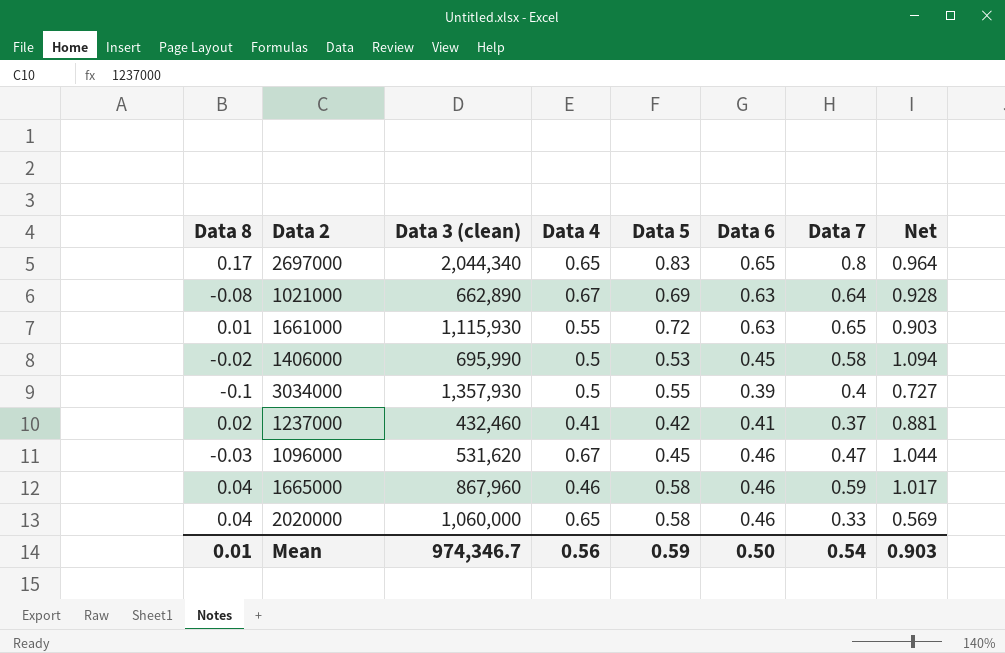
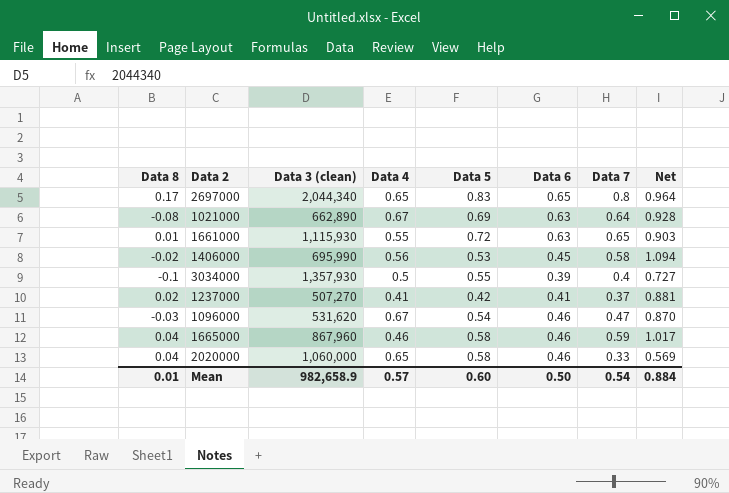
1406000 | Data 4: 0.5 -> 0.56
1237000 | Data 3 (clean): 432,460 -> 507,270
1096000 | Data 5: 0.45 -> 0.54
1096000 | Net: 1.044 -> 0.870
Mean | Data 3 (clean): 974,346.7 -> 982,658.9
Mean | Data 4: 0.56 -> 0.57
Mean | Data 5: 0.59 -> 0.60
Mean | Net: 0.903 -> 0.884

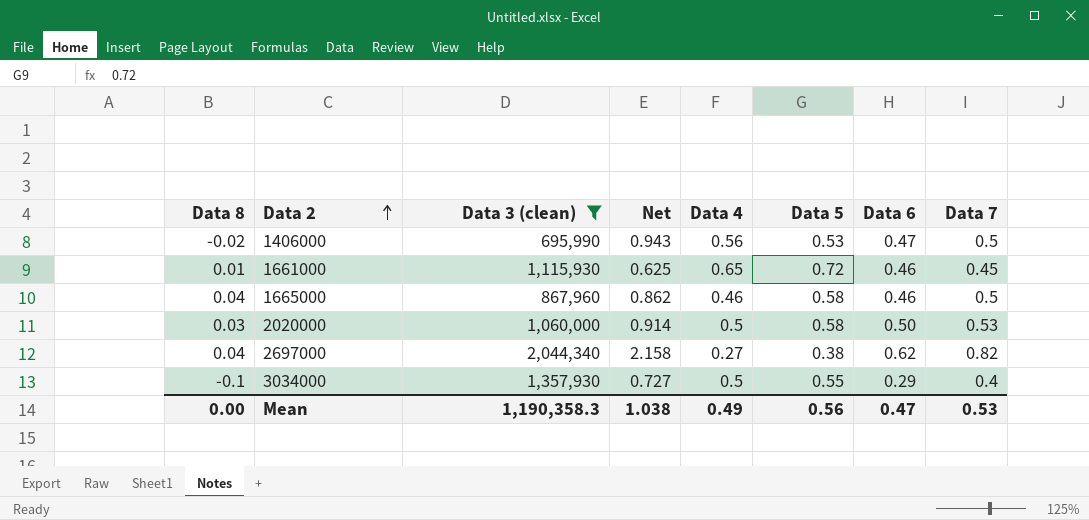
filter: none -> Data 3 (clean) >= 695,990
row order: none -> Data 2 ascending
column Net | position: 8 -> 4
1406000 | Net: 1.094 -> 0.943
1406000 | Data 6: 0.45 -> 0.47
1406000 | Data 7: 0.58 -> 0.5
1661000 | Net: 0.903 -> 0.625
1661000 | Data 4: 0.55 -> 0.65
1661000 | Data 6: 0.63 -> 0.46
1661000 | Data 7: 0.65 -> 0.45
1665000 | Net: 1.017 -> 0.862
1665000 | Data 7: 0.59 -> 0.5
2020000 | Data 8: 0.04 -> 0.03
2020000 | Net: 0.569 -> 0.914
2020000 | Data 4: 0.65 -> 0.5
2020000 | Data 6: 0.46 -> 0.50
2020000 | Data 7: 0.33 -> 0.53
2697000 | Data 8: 0.17 -> 0.04
2697000 | Net: 0.964 -> 2.158
2697000 | Data 4: 0.65 -> 0.27
2697000 | Data 5: 0.83 -> 0.38
2697000 | Data 6: 0.65 -> 0.62
2697000 | Data 7: 0.8 -> 0.82
3034000 | Data 6: 0.39 -> 0.29
Mean | Data 8: 0.01 -> 0.00
Mean | Data 3 (clean): 982,658.9 -> 1,190,358.3
Mean | Net: 0.884 -> 1.038
Mean | Data 4: 0.57 -> 0.49
Mean | Data 5: 0.60 -> 0.56
Mean | Data 6: 0.50 -> 0.47
Mean | Data 7: 0.54 -> 0.53

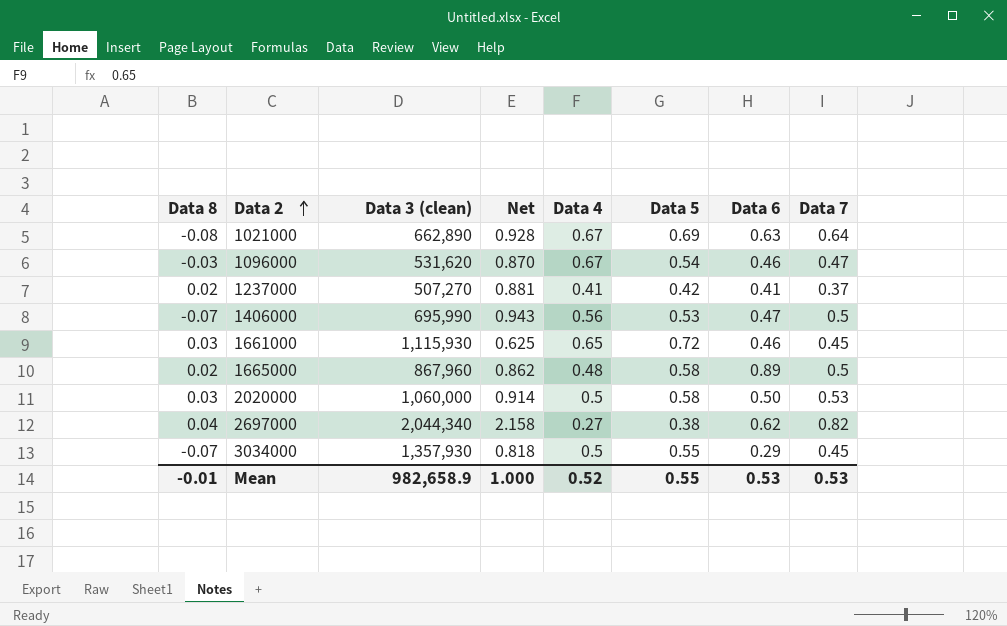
filter: Data 3 (clean) >= 695,990 -> none
1406000 | Data 8: -0.02 -> -0.07
1661000 | Data 8: 0.01 -> 0.03
1665000 | Data 8: 0.04 -> 0.02
1665000 | Data 4: 0.46 -> 0.48
1665000 | Data 6: 0.46 -> 0.89
3034000 | Data 8: -0.1 -> -0.07
3034000 | Net: 0.727 -> 0.818
3034000 | Data 7: 0.4 -> 0.45
Mean | Data 8: 0.00 -> -0.01
Mean | Data 3 (clean): 1,190,358.3 -> 982,658.9
Mean | Net: 1.038 -> 1.000
Mean | Data 4: 0.49 -> 0.52
Mean | Data 5: 0.56 -> 0.55
Mean | Data 6: 0.47 -> 0.53

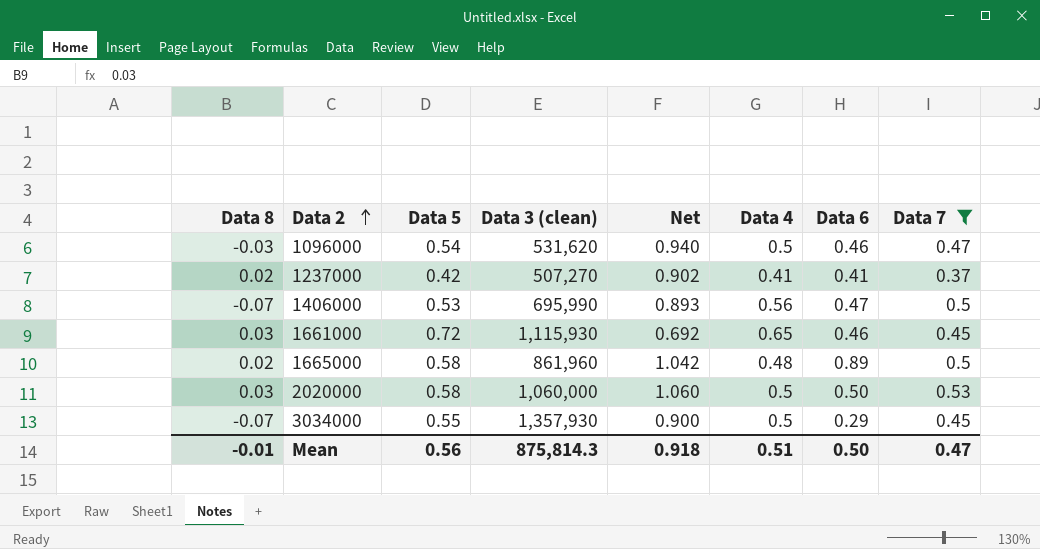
filter: none -> Data 7 <= 0.53
column Data 5 | position: 6 -> 3
column Net | formula: [Data 7] / [Data 5] -> [Data 7] / [Data 4]
1096000 | Data 4: 0.67 -> 0.5
1665000 | Data 3 (clean): 867,960 -> 861,960
Mean | Data 5: 0.55 -> 0.56
Mean | Data 3 (clean): 982,658.9 -> 875,814.3
Mean | Net: 1.000 -> 0.918
Mean | Data 4: 0.52 -> 0.51
Mean | Data 6: 0.53 -> 0.50
Mean | Data 7: 0.53 -> 0.47

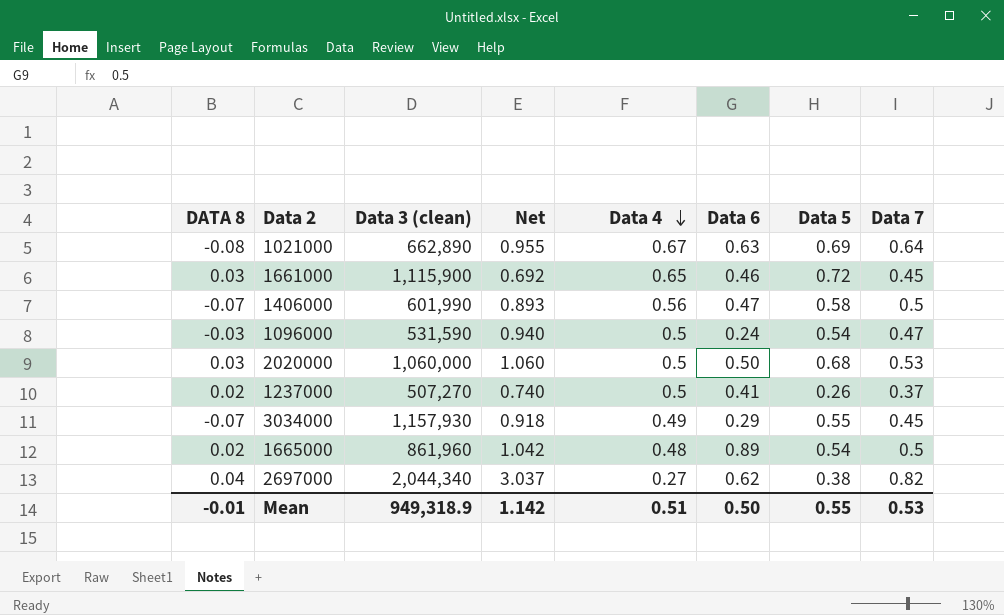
filter: Data 7 <= 0.53 -> none
row order: Data 2 ascending -> Data 4 descending
column name: Data 8 -> DATA 8
column Data 5 | position: 3 -> 7
1661000 | Data 3 (clean): 1,115,930 -> 1,115,900
1406000 | Data 3 (clean): 695,990 -> 601,990
1406000 | Data 5: 0.53 -> 0.58
1096000 | Data 3 (clean): 531,620 -> 531,590
1096000 | Data 6: 0.46 -> 0.24
2020000 | Data 5: 0.58 -> 0.68
1237000 | Net: 0.902 -> 0.740
1237000 | Data 4: 0.41 -> 0.5
1237000 | Data 5: 0.42 -> 0.26
3034000 | Data 3 (clean): 1,357,930 -> 1,157,930
3034000 | Net: 0.900 -> 0.918
3034000 | Data 4: 0.5 -> 0.49
1665000 | Data 5: 0.58 -> 0.54
Mean | Data 3 (clean): 875,814.3 -> 949,318.9
Mean | Net: 0.918 -> 1.142
Mean | Data 5: 0.56 -> 0.55
Mean | Data 7: 0.47 -> 0.53

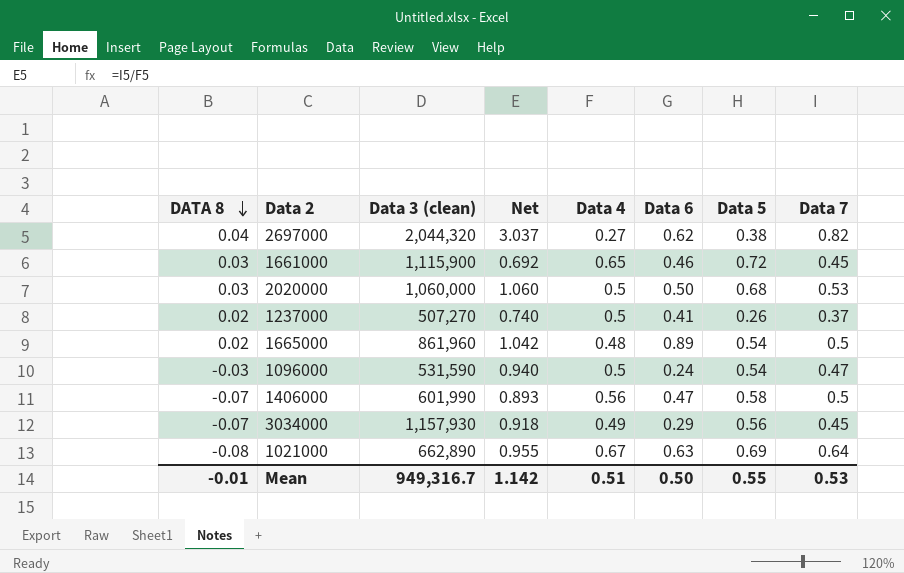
row order: Data 4 descending -> DATA 8 descending
2697000 | Data 3 (clean): 2,044,340 -> 2,044,320
3034000 | Data 5: 0.55 -> 0.56
Mean | Data 3 (clean): 949,318.9 -> 949,316.7

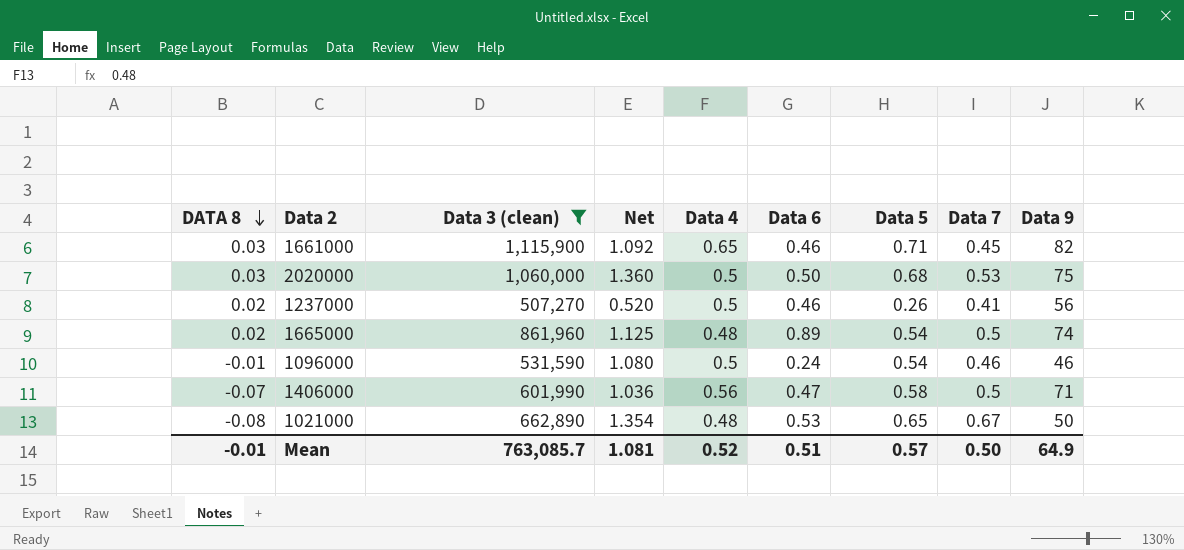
filter: none -> Data 3 (clean) <= 1,115,900
column Net | formula: [Data 7] / [Data 4] -> [Data 5] / [Data 4]
column Data 9 | position: none -> 9
1661000 | Data 5: 0.72 -> 0.71
1237000 | Data 6: 0.41 -> 0.46
1237000 | Data 7: 0.37 -> 0.41
1096000 | DATA 8: -0.03 -> -0.01
1096000 | Data 7: 0.47 -> 0.46
1021000 | Data 4: 0.67 -> 0.48
1021000 | Data 6: 0.63 -> 0.53
1021000 | Data 5: 0.69 -> 0.65
1021000 | Data 7: 0.64 -> 0.67
Mean | Data 3 (clean): 949,316.7 -> 763,085.7
Mean | Net: 1.142 -> 1.081
Mean | Data 4: 0.51 -> 0.52
Mean | Data 6: 0.50 -> 0.51
Mean | Data 5: 0.55 -> 0.57
Mean | Data 7: 0.53 -> 0.50

